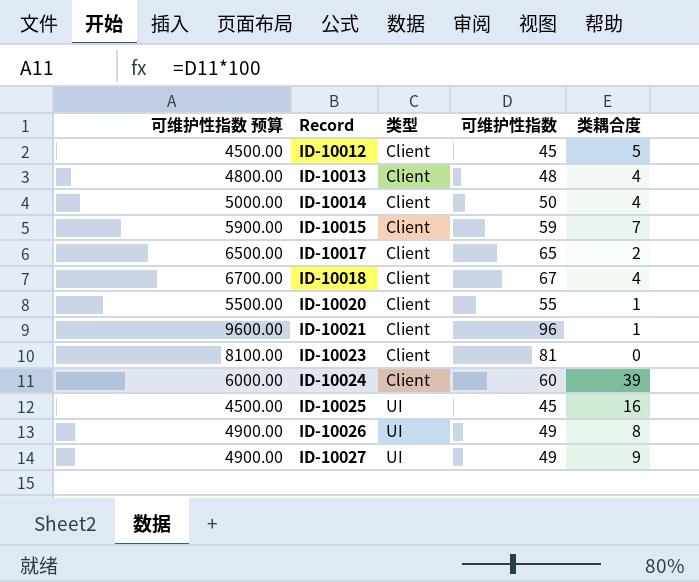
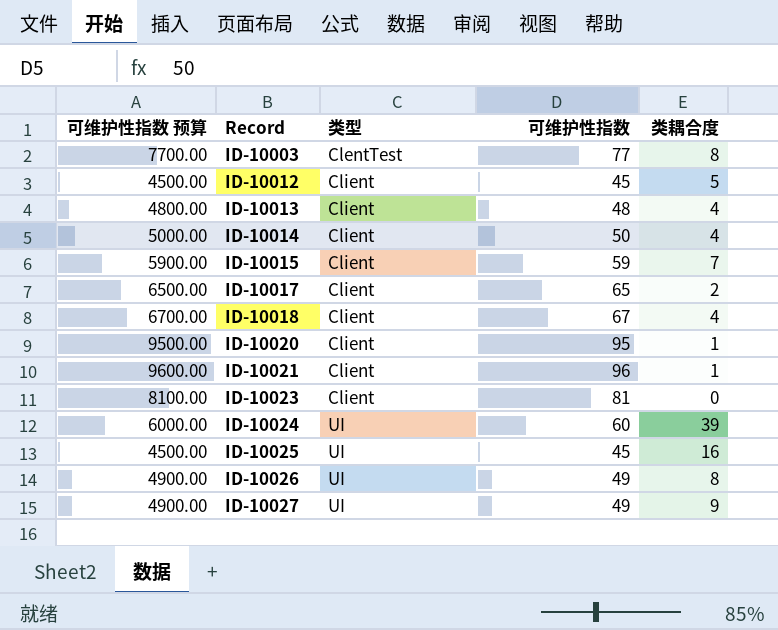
row ID-10003: none -> 7700.00 | ClentTest | 77 | 8
ID-10020 | 可维护性指数 预算: 5500.00 -> 9500.00
ID-10020 | 可维护性指数: 55 -> 95
ID-10024 | 类型: Client -> UI

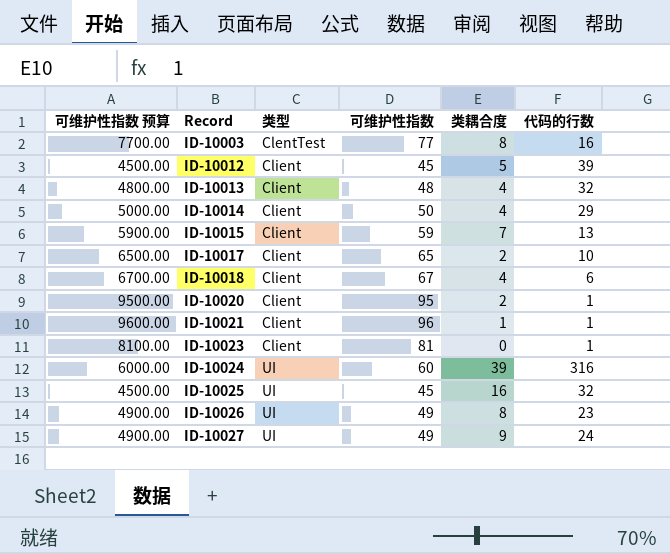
column 代码的行数 | position: none -> 6
ID-10020 | 类耦合度: 1 -> 2

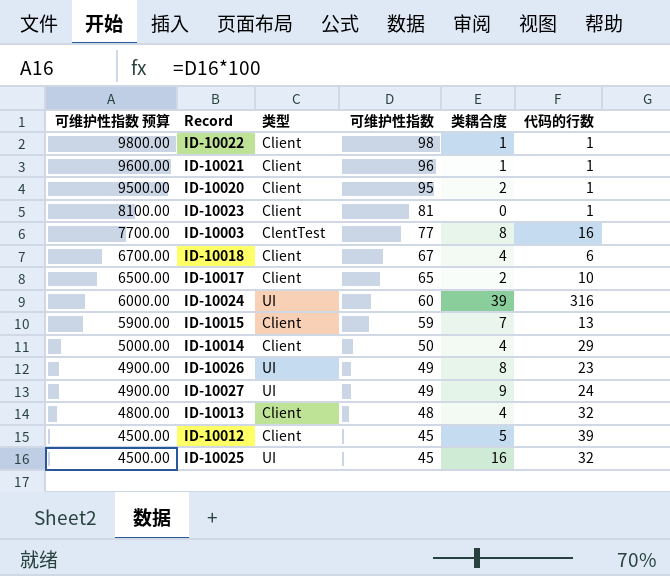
row order: Record ascending -> 可维护性指数 预算 descending
row ID-10022: none -> 9800.00 | Client | 98 | 1 | 1

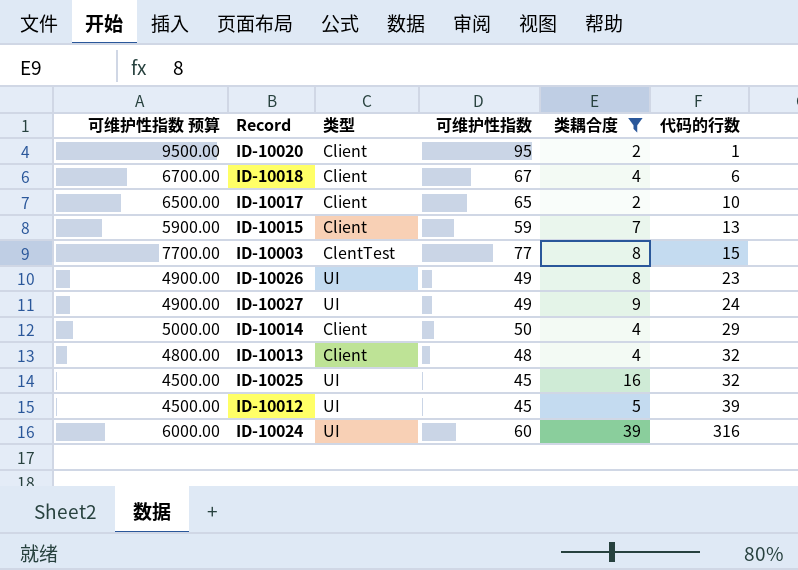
filter: none -> 类耦合度 >= 2
row order: 可维护性指数 预算 descending -> 代码的行数 ascending
ID-10003 | 代码的行数: 16 -> 15
ID-10012 | 类型: Client -> UI

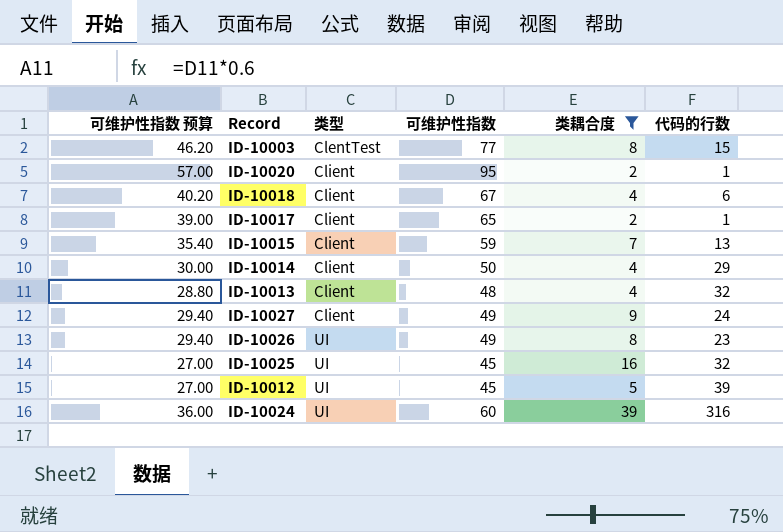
row order: 代码的行数 ascending -> 类型 ascending
column 可维护性指数 预算 | formula: [可维护性指数] * 100 -> [可维护性指数] * 0.6
ID-10017 | 代码的行数: 10 -> 1
ID-10027 | 类型: UI -> Client

